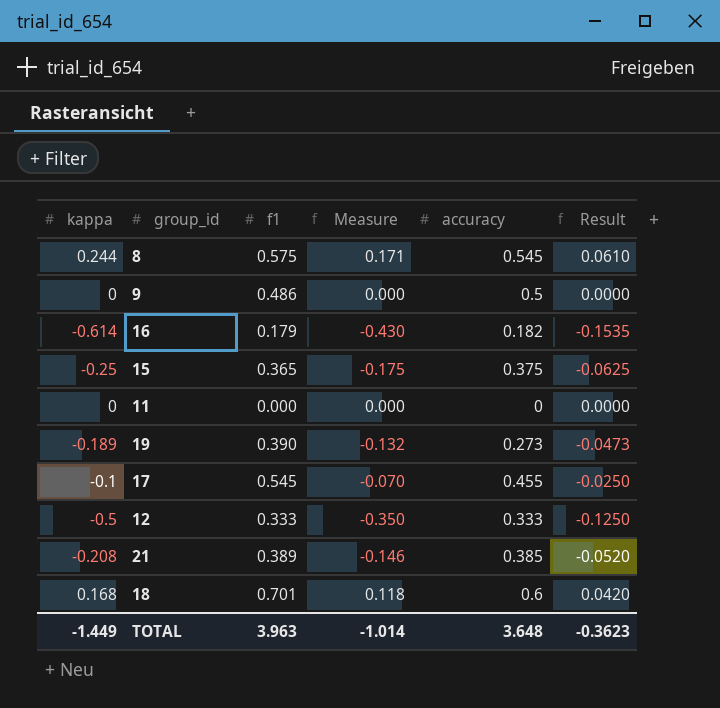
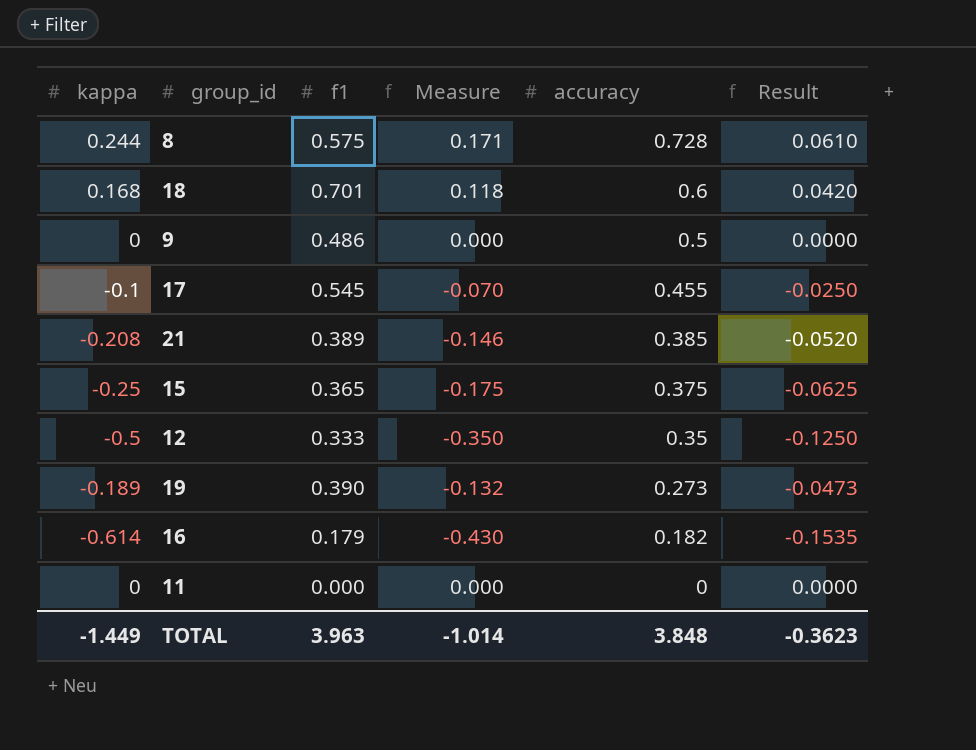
row order: none -> accuracy descending
8 | accuracy: 0.545 -> 0.728
12 | accuracy: 0.333 -> 0.35
TOTAL | accuracy: 3.648 -> 3.848

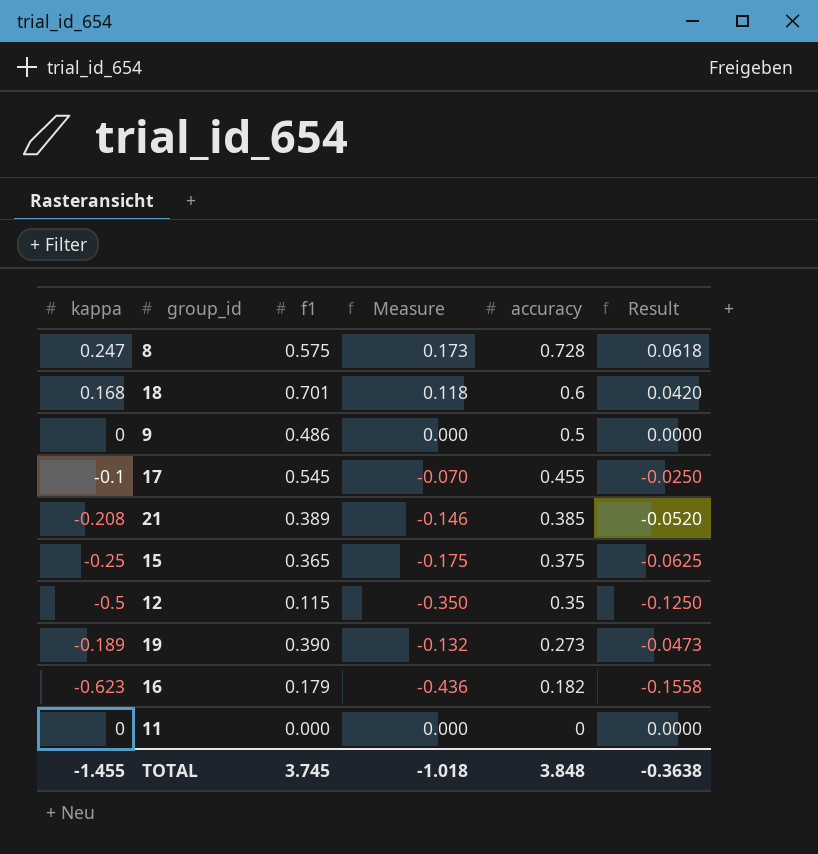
8 | kappa: 0.244 -> 0.247
8 | Measure: 0.171 -> 0.173
8 | Result: 0.0610 -> 0.0618
12 | f1: 0.333 -> 0.115
16 | kappa: -0.614 -> -0.623
16 | Measure: -0.430 -> -0.436
16 | Result: -0.1535 -> -0.1558
TOTAL | kappa: -1.449 -> -1.455
TOTAL | f1: 3.963 -> 3.745
TOTAL | Measure: -1.014 -> -1.018
TOTAL | Result: -0.3623 -> -0.3638

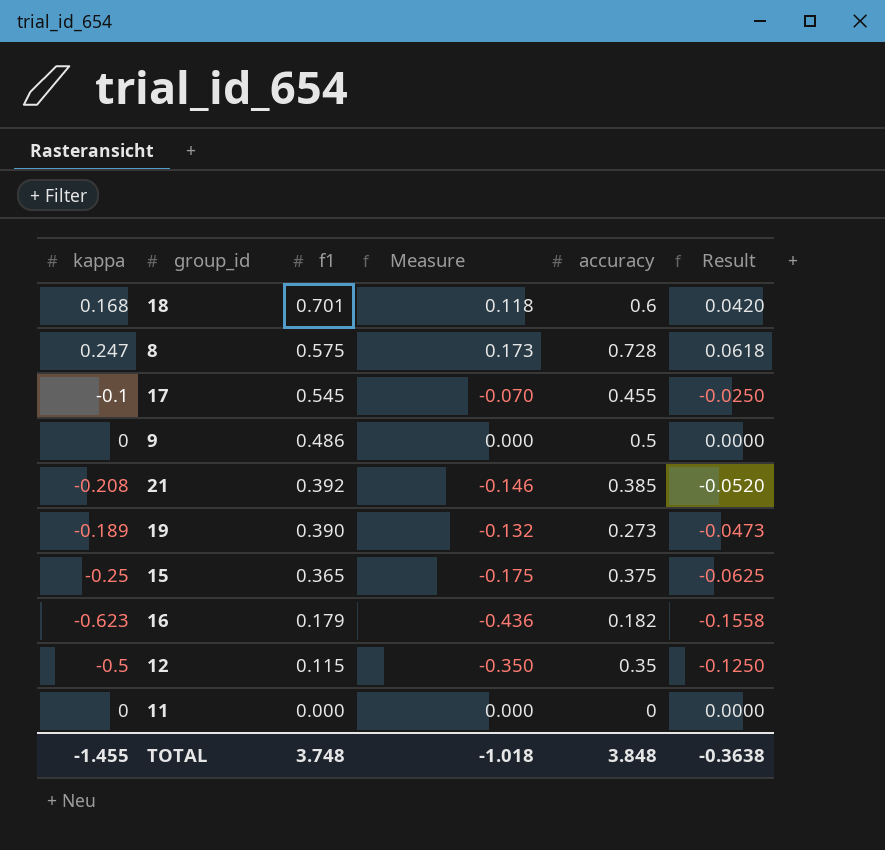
row order: accuracy descending -> f1 descending
21 | f1: 0.389 -> 0.392
TOTAL | f1: 3.745 -> 3.748

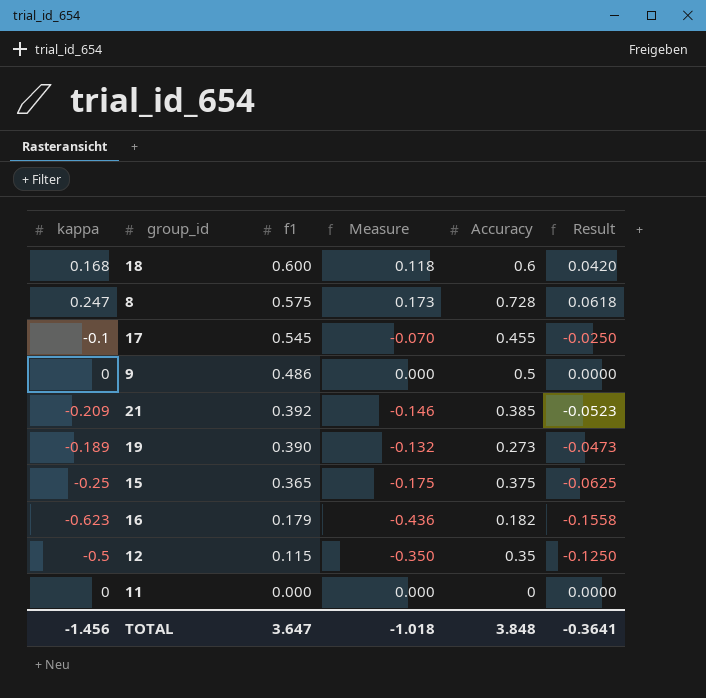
column name: accuracy -> Accuracy
18 | f1: 0.701 -> 0.600
21 | kappa: -0.208 -> -0.209
21 | Result: -0.0520 -> -0.0523
TOTAL | kappa: -1.455 -> -1.456
TOTAL | f1: 3.748 -> 3.647
TOTAL | Result: -0.3638 -> -0.3641

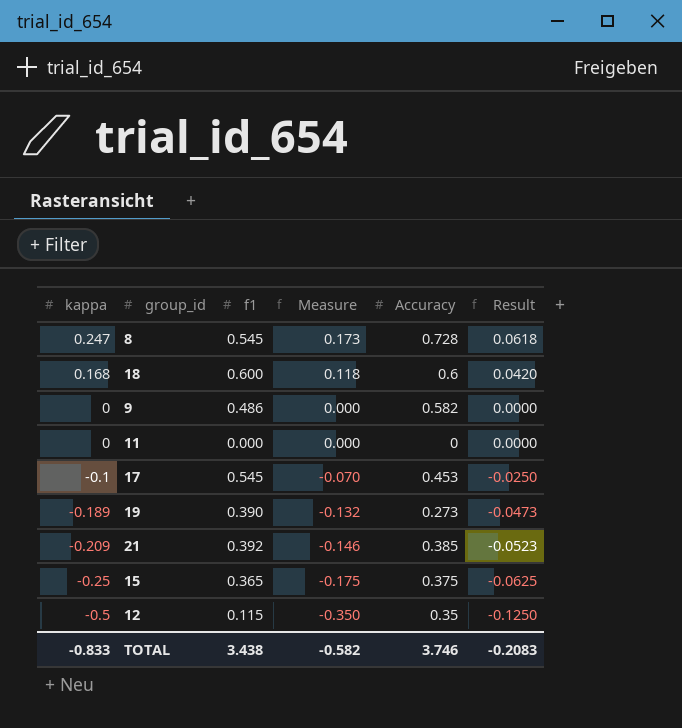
row order: f1 descending -> kappa descending
row 16: -0.623 | 0.179 | -0.436 | 0.182 | -0.1558 -> none
8 | f1: 0.575 -> 0.545
9 | Accuracy: 0.5 -> 0.582
17 | Accuracy: 0.455 -> 0.453
TOTAL | kappa: -1.456 -> -0.833
TOTAL | f1: 3.647 -> 3.438
TOTAL | Measure: -1.018 -> -0.582
TOTAL | Accuracy: 3.848 -> 3.746
TOTAL | Result: -0.3641 -> -0.2083

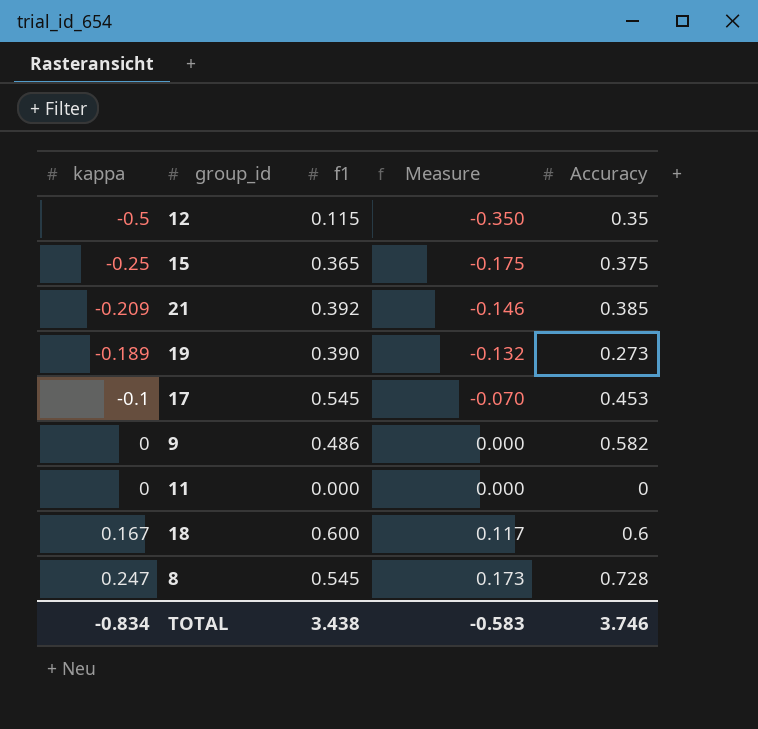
row order: kappa descending -> kappa ascending
column Result | formula: [kappa] * 0.25 -> none
18 | kappa: 0.168 -> 0.167
18 | Measure: 0.118 -> 0.117
TOTAL | kappa: -0.833 -> -0.834
TOTAL | Measure: -0.582 -> -0.583

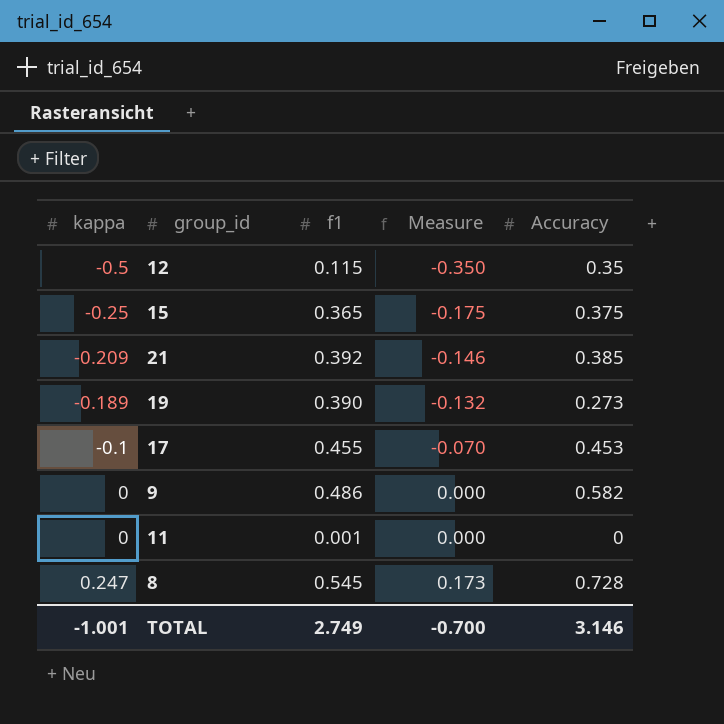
row 18: 0.167 | 0.600 | 0.117 | 0.6 -> none
17 | f1: 0.545 -> 0.455
11 | f1: 0.000 -> 0.001
TOTAL | kappa: -0.834 -> -1.001
TOTAL | f1: 3.438 -> 2.749
TOTAL | Measure: -0.583 -> -0.700
TOTAL | Accuracy: 3.746 -> 3.146

